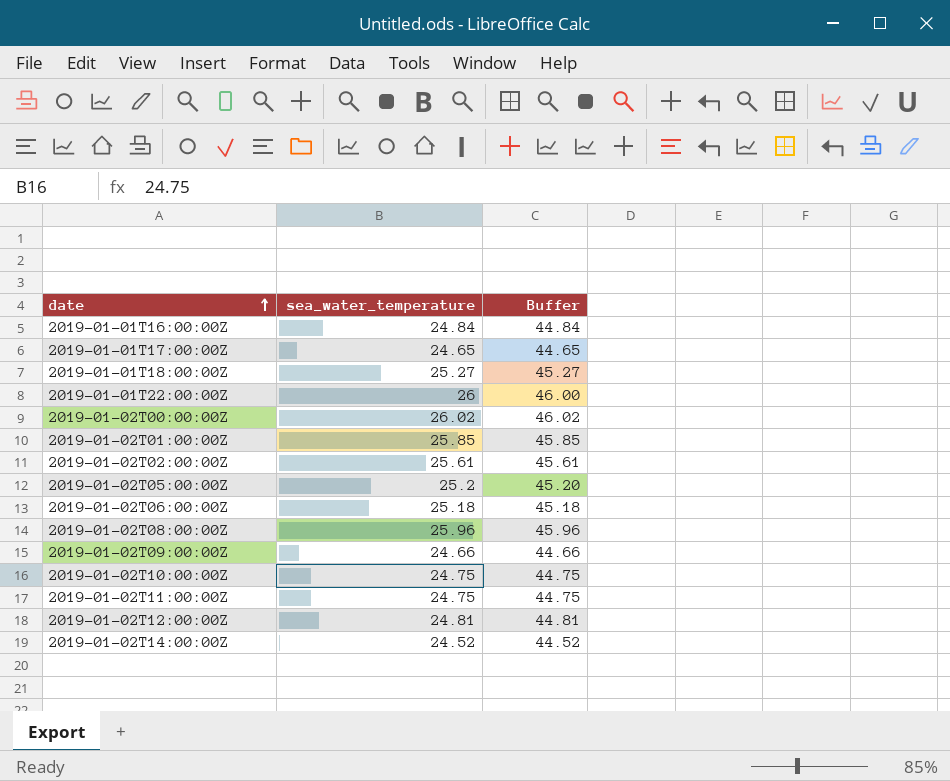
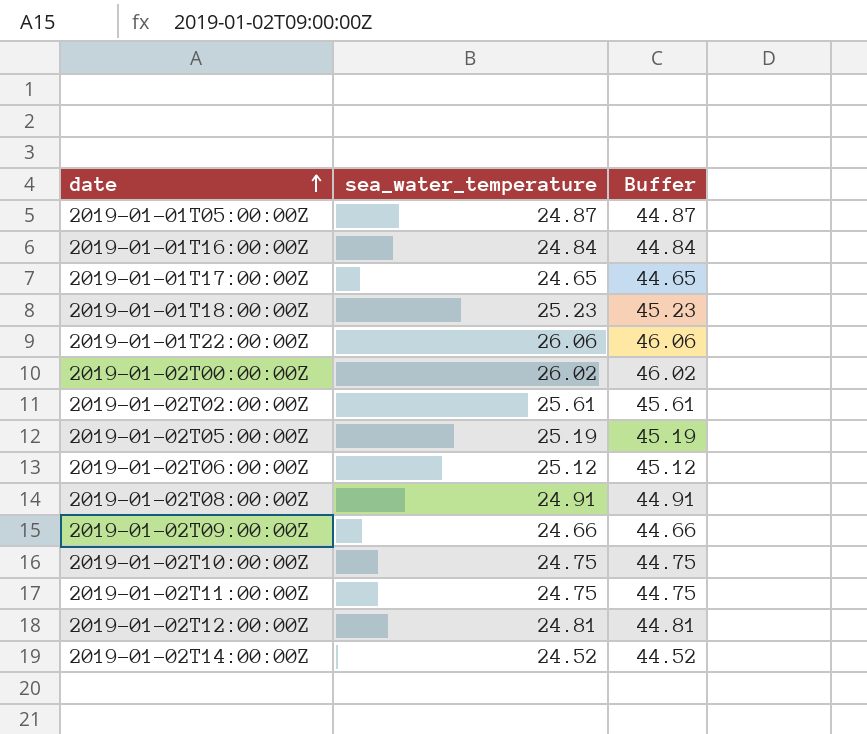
row 2019-01-02T01:00:00Z: 25.85 | 45.85 -> none
row 2019-01-01T05:00:00Z: none -> 24.87 | 44.87
2019-01-01T18:00:00Z | sea_water_temperature: 25.27 -> 25.23
2019-01-01T18:00:00Z | Buffer: 45.27 -> 45.23
2019-01-01T22:00:00Z | sea_water_temperature: 26 -> 26.06
2019-01-01T22:00:00Z | Buffer: 46.00 -> 46.06
2019-01-02T05:00:00Z | sea_water_temperature: 25.2 -> 25.19
2019-01-02T05:00:00Z | Buffer: 45.20 -> 45.19
2019-01-02T06:00:00Z | sea_water_temperature: 25.18 -> 25.12
2019-01-02T06:00:00Z | Buffer: 45.18 -> 45.12
2019-01-02T08:00:00Z | sea_water_temperature: 25.96 -> 24.91
2019-01-02T08:00:00Z | Buffer: 45.96 -> 44.91

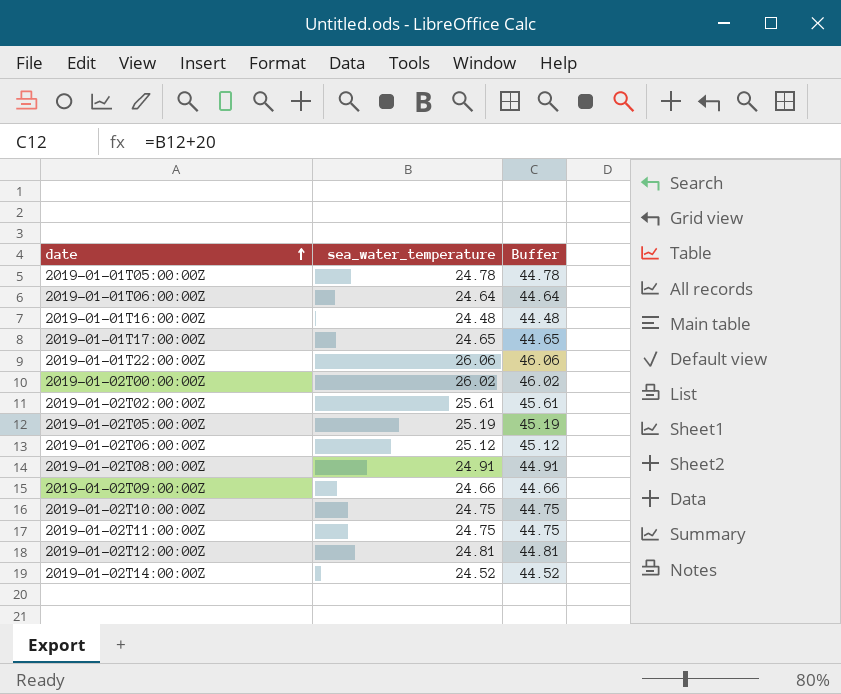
row 2019-01-01T18:00:00Z: 25.23 | 45.23 -> none
2019-01-01T05:00:00Z | sea_water_temperature: 24.87 -> 24.78
2019-01-01T05:00:00Z | Buffer: 44.87 -> 44.78
row 2019-01-01T06:00:00Z: none -> 24.64 | 44.64
2019-01-01T16:00:00Z | sea_water_temperature: 24.84 -> 24.48
2019-01-01T16:00:00Z | Buffer: 44.84 -> 44.48

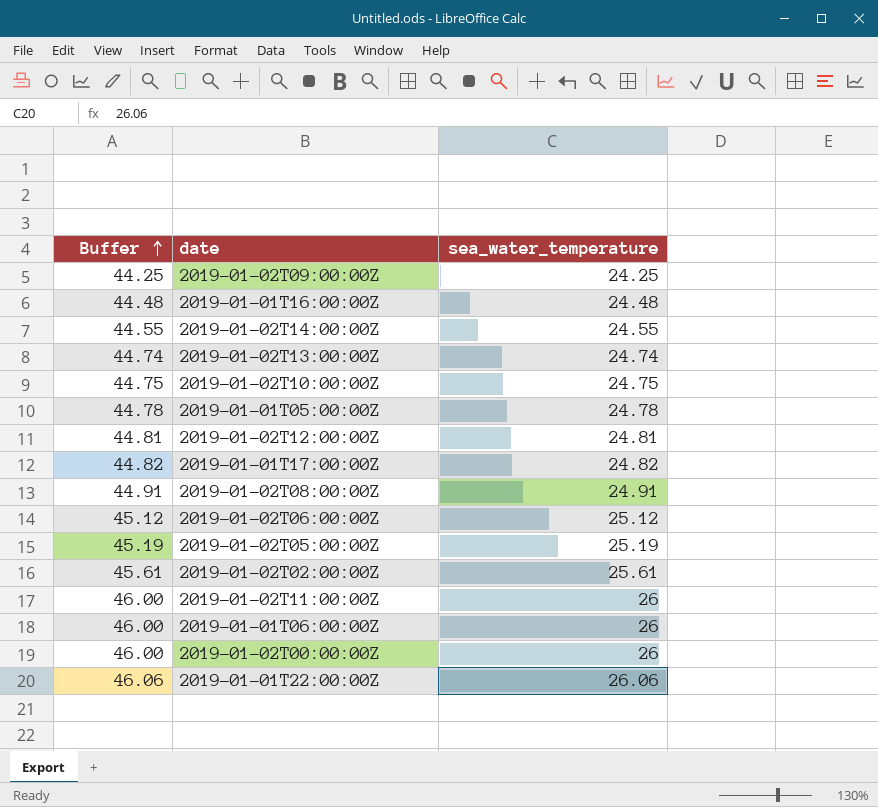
row order: date ascending -> Buffer ascending
column Buffer | position: 3 -> 1
2019-01-02T09:00:00Z | Buffer: 44.66 -> 44.25
2019-01-02T09:00:00Z | sea_water_temperature: 24.66 -> 24.25
2019-01-02T14:00:00Z | Buffer: 44.52 -> 44.55
2019-01-02T14:00:00Z | sea_water_temperature: 24.52 -> 24.55
row 2019-01-02T13:00:00Z: none -> 44.74 | 24.74
2019-01-01T17:00:00Z | Buffer: 44.65 -> 44.82
2019-01-01T17:00:00Z | sea_water_temperature: 24.65 -> 24.82
2019-01-02T11:00:00Z | Buffer: 44.75 -> 46.00
2019-01-02T11:00:00Z | sea_water_temperature: 24.75 -> 26
2019-01-01T06:00:00Z | Buffer: 44.64 -> 46.00
2019-01-01T06:00:00Z | sea_water_temperature: 24.64 -> 26
2019-01-02T00:00:00Z | Buffer: 46.02 -> 46.00
2019-01-02T00:00:00Z | sea_water_temperature: 26.02 -> 26

